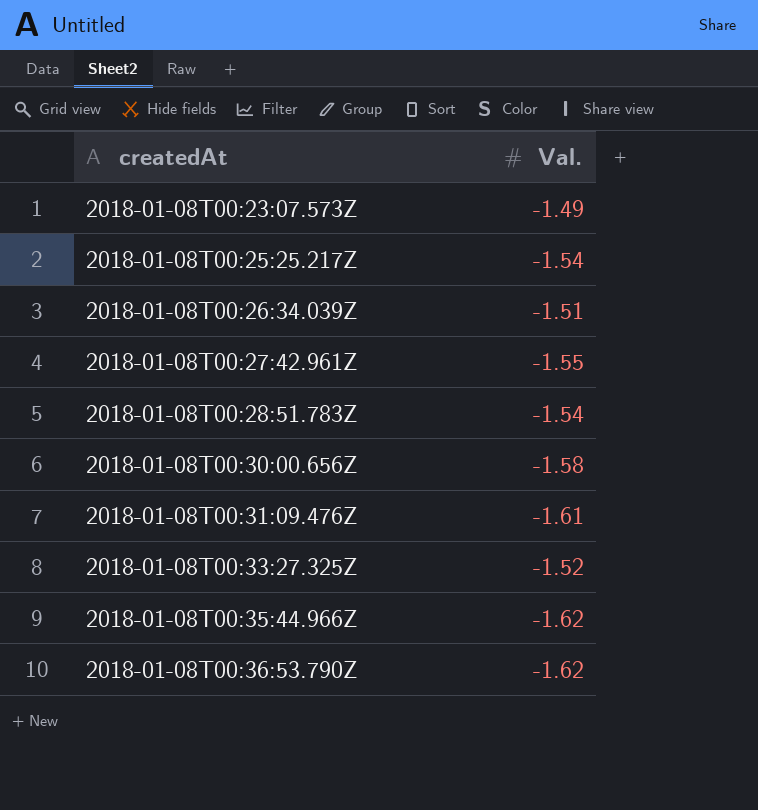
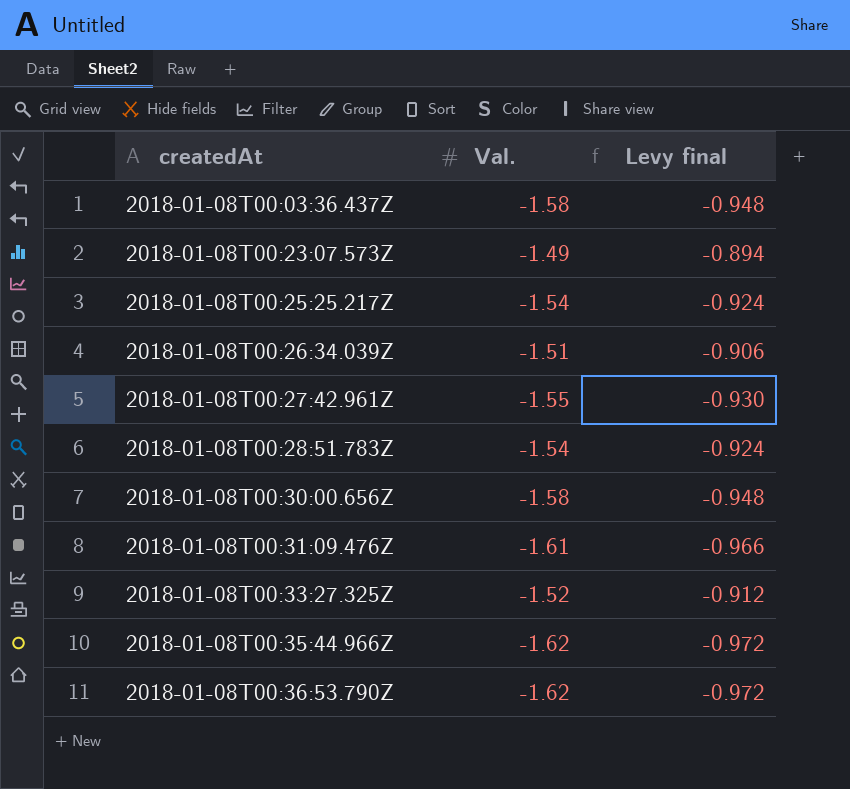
column Levy final | formula: none -> [Val.] * 0.6
row 2018-01-08T00:03:36.437Z: none -> -1.58 | -0.948

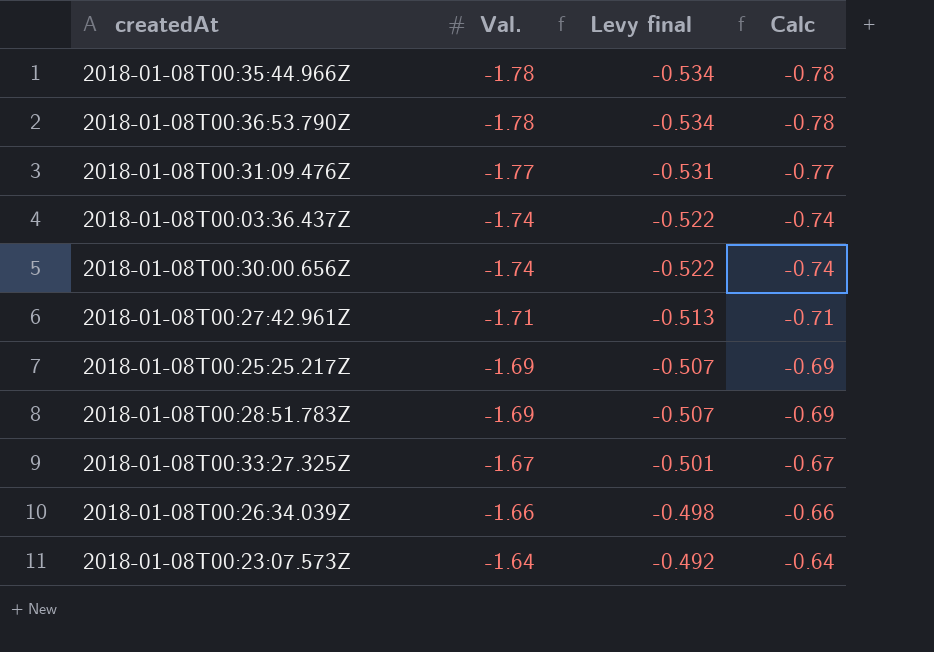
row order: createdAt ascending -> Val. ascending
column Levy final | formula: [Val.] * 0.6 -> [Val.] * 0.3
column Calc | formula: none -> [Val.] + 1
2018-01-08T00:35:44.966Z | Val.: -1.62 -> -1.78
2018-01-08T00:36:53.790Z | Val.: -1.62 -> -1.78
2018-01-08T00:31:09.476Z | Val.: -1.61 -> -1.77
2018-01-08T00:03:36.437Z | Val.: -1.58 -> -1.74
2018-01-08T00:30:00.656Z | Val.: -1.58 -> -1.74
2018-01-08T00:27:42.961Z | Val.: -1.55 -> -1.71
2018-01-08T00:25:25.217Z | Val.: -1.54 -> -1.69
2018-01-08T00:28:51.783Z | Val.: -1.54 -> -1.69
2018-01-08T00:33:27.325Z | Val.: -1.52 -> -1.67
2018-01-08T00:26:34.039Z | Val.: -1.51 -> -1.66
2018-01-08T00:23:07.573Z | Val.: -1.49 -> -1.64

